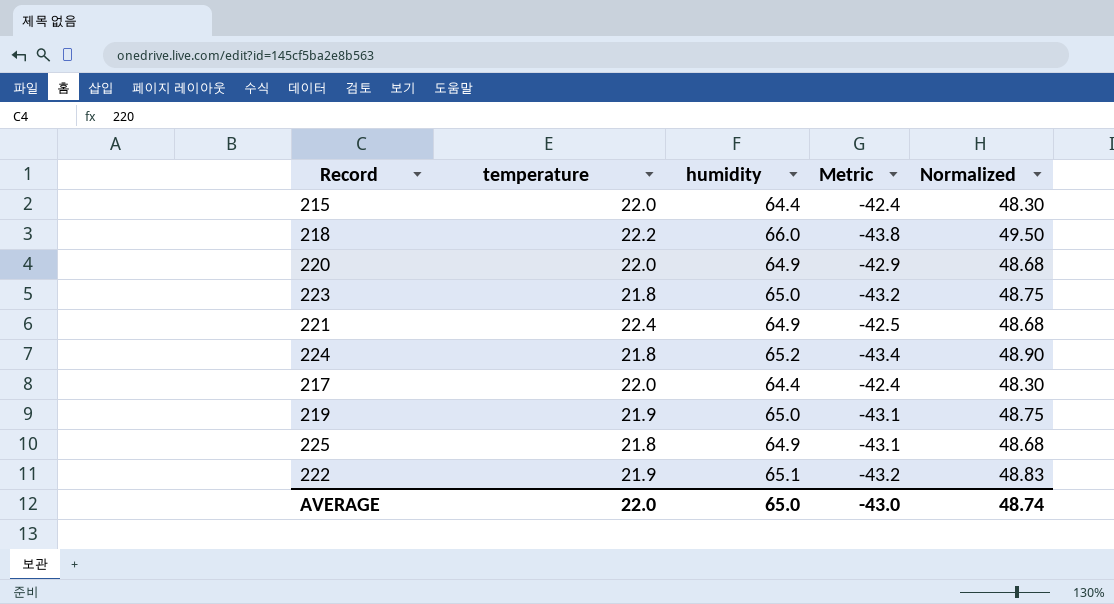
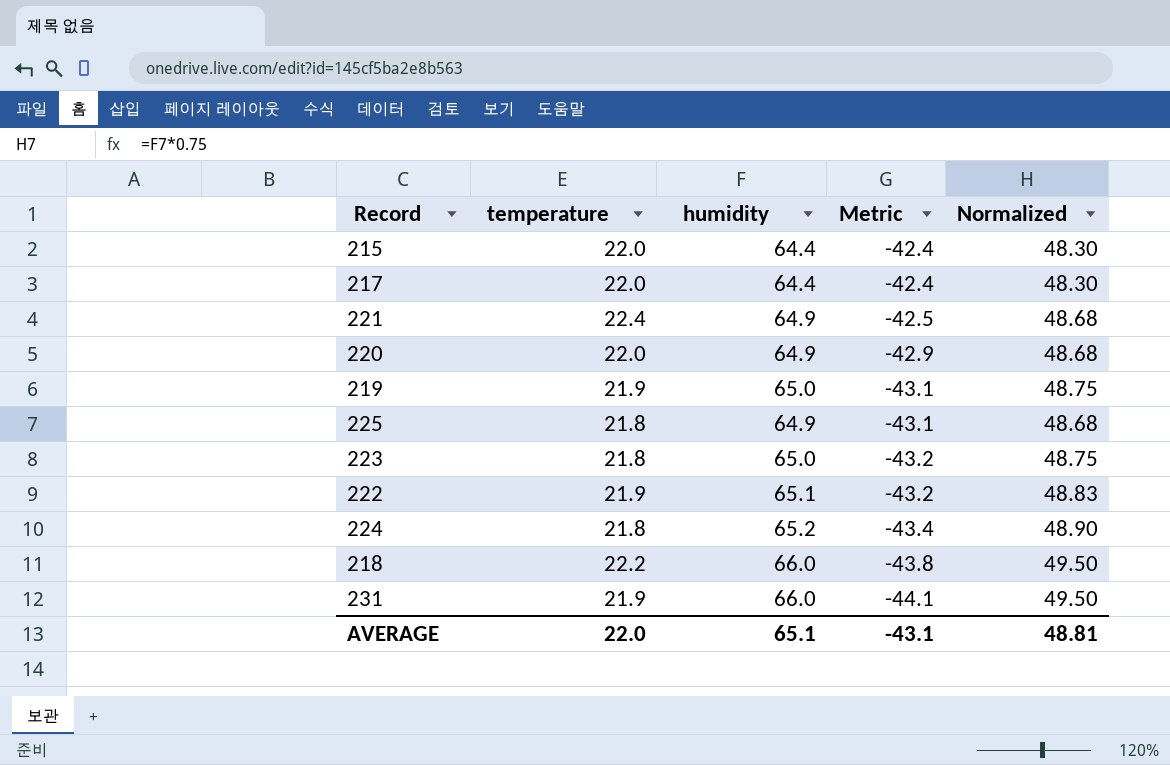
row order: none -> Metric descending
row 231: none -> 21.9 | 66.0 | -44.1 | 49.50
AVERAGE | humidity: 65.0 -> 65.1
AVERAGE | Metric: -43.0 -> -43.1
AVERAGE | Normalized: 48.74 -> 48.81

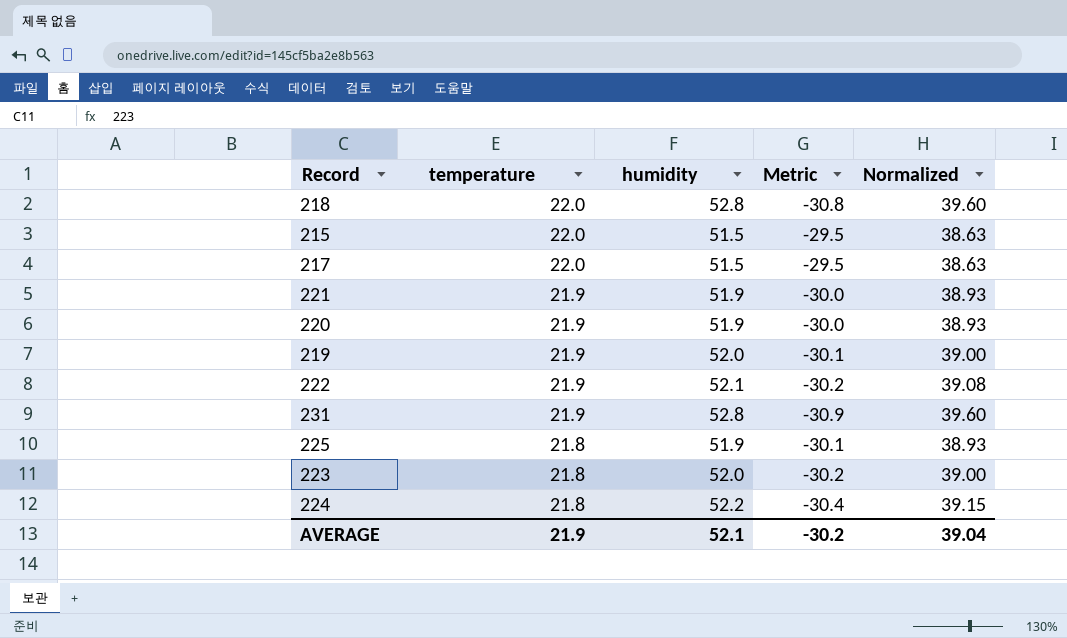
row order: Metric descending -> temperature descending
218 | temperature: 22.2 -> 22.0
218 | humidity: 66.0 -> 52.8
218 | Metric: -43.8 -> -30.8
218 | Normalized: 49.50 -> 39.60
215 | humidity: 64.4 -> 51.5
215 | Metric: -42.4 -> -29.5
215 | Normalized: 48.30 -> 38.63
217 | humidity: 64.4 -> 51.5
217 | Metric: -42.4 -> -29.5
217 | Normalized: 48.30 -> 38.63
221 | temperature: 22.4 -> 21.9
221 | humidity: 64.9 -> 51.9
221 | Metric: -42.5 -> -30.0
221 | Normalized: 48.68 -> 38.93
220 | temperature: 22.0 -> 21.9
220 | humidity: 64.9 -> 51.9
220 | Metric: -42.9 -> -30.0
220 | Normalized: 48.68 -> 38.93
219 | humidity: 65.0 -> 52.0
219 | Metric: -43.1 -> -30.1
219 | Normalized: 48.75 -> 39.00
222 | humidity: 65.1 -> 52.1
222 | Metric: -43.2 -> -30.2
222 | Normalized: 48.83 -> 39.08
231 | humidity: 66.0 -> 52.8
231 | Metric: -44.1 -> -30.9
231 | Normalized: 49.50 -> 39.60
225 | humidity: 64.9 -> 51.9
225 | Metric: -43.1 -> -30.1
225 | Normalized: 48.68 -> 38.93
223 | humidity: 65.0 -> 52.0
223 | Metric: -43.2 -> -30.2
223 | Normalized: 48.75 -> 39.00
224 | humidity: 65.2 -> 52.2
224 | Metric: -43.4 -> -30.4
224 | Normalized: 48.90 -> 39.15
AVERAGE | temperature: 22.0 -> 21.9
AVERAGE | humidity: 65.1 -> 52.1
AVERAGE | Metric: -43.1 -> -30.2
AVERAGE | Normalized: 48.81 -> 39.04

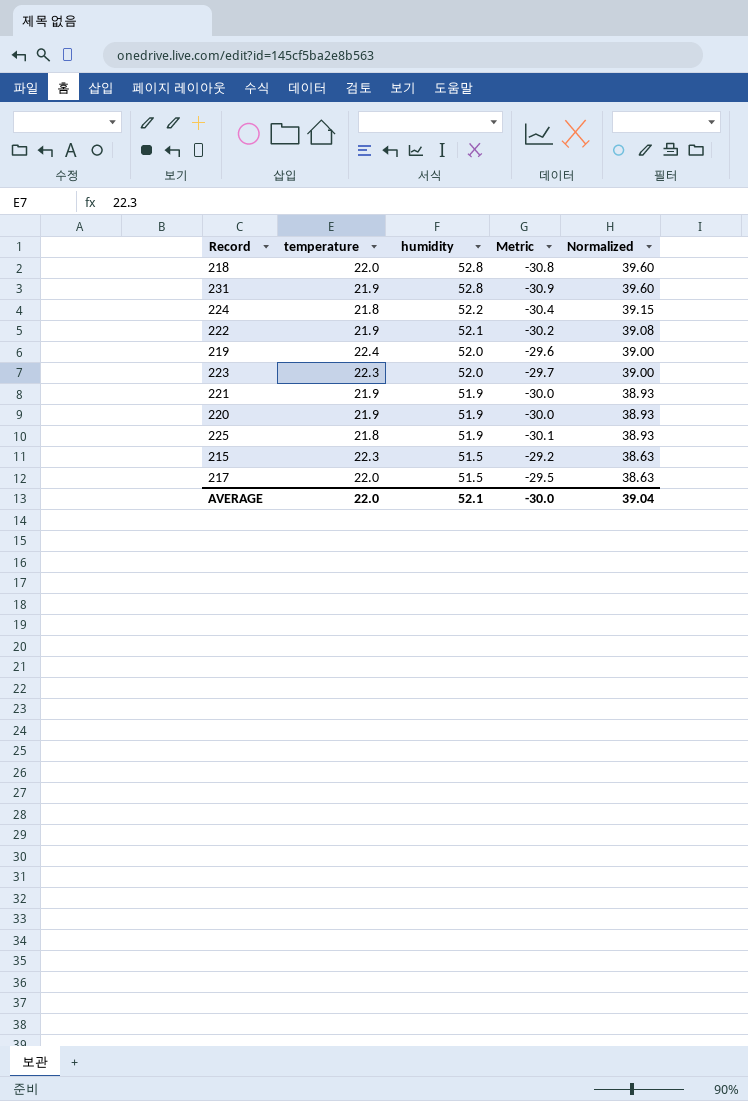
row order: temperature descending -> humidity descending
219 | temperature: 21.9 -> 22.4
219 | Metric: -30.1 -> -29.6
223 | temperature: 21.8 -> 22.3
223 | Metric: -30.2 -> -29.7
215 | temperature: 22.0 -> 22.3
215 | Metric: -29.5 -> -29.2
AVERAGE | temperature: 21.9 -> 22.0
AVERAGE | Metric: -30.2 -> -30.0

